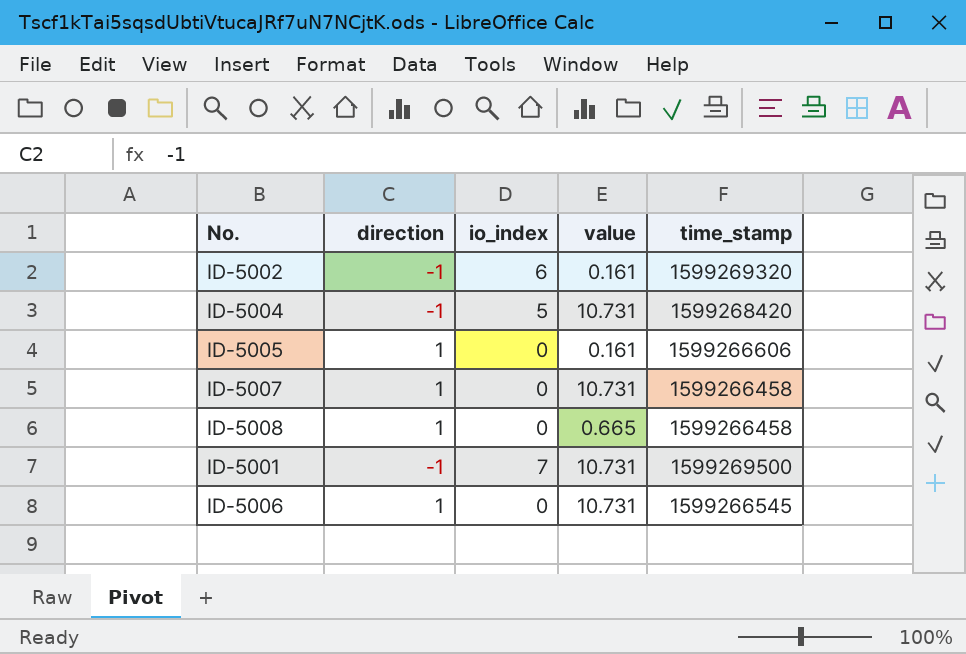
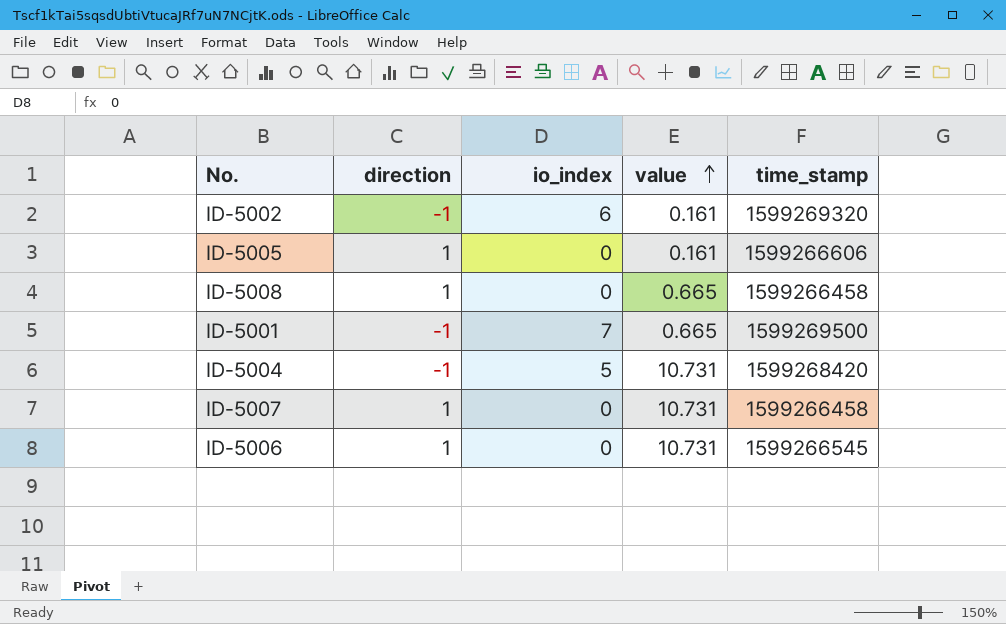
row order: none -> value ascending
ID-5001 | value: 10.731 -> 0.665

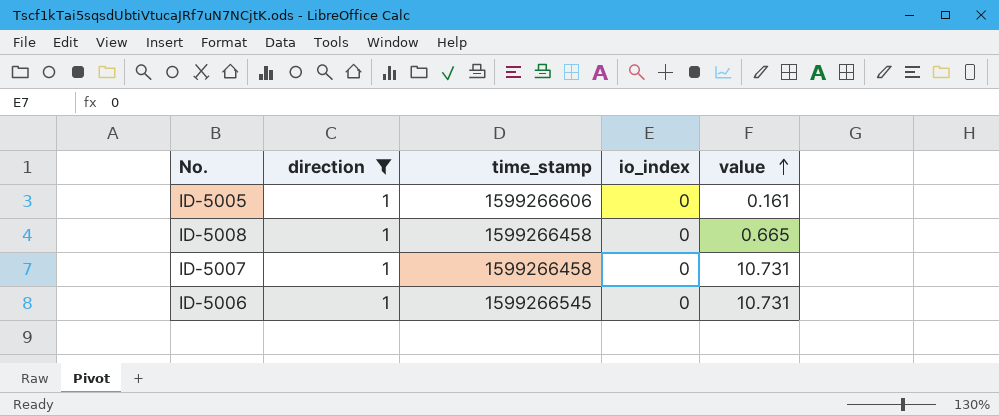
filter: none -> direction = 1
column time_stamp | position: 5 -> 3

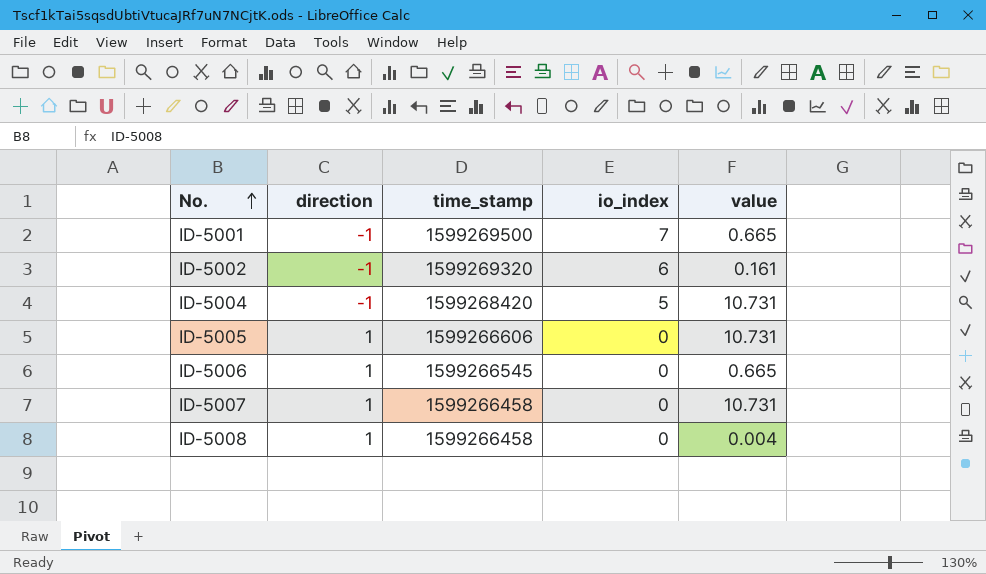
filter: direction = 1 -> none
row order: value ascending -> No. ascending
ID-5005 | value: 0.161 -> 10.731
ID-5006 | value: 10.731 -> 0.665
ID-5008 | value: 0.665 -> 0.004

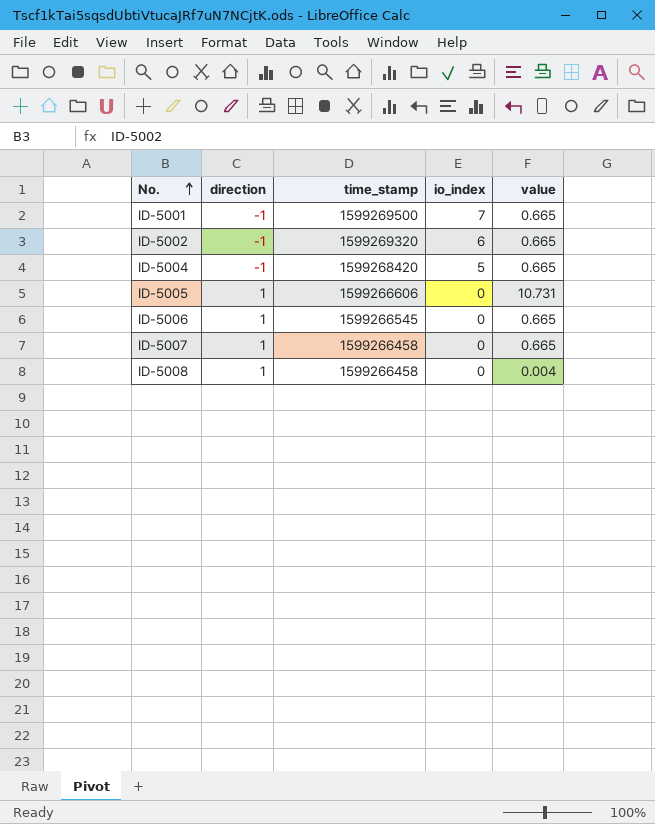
ID-5002 | value: 0.161 -> 0.665
ID-5004 | value: 10.731 -> 0.665
ID-5007 | value: 10.731 -> 0.665

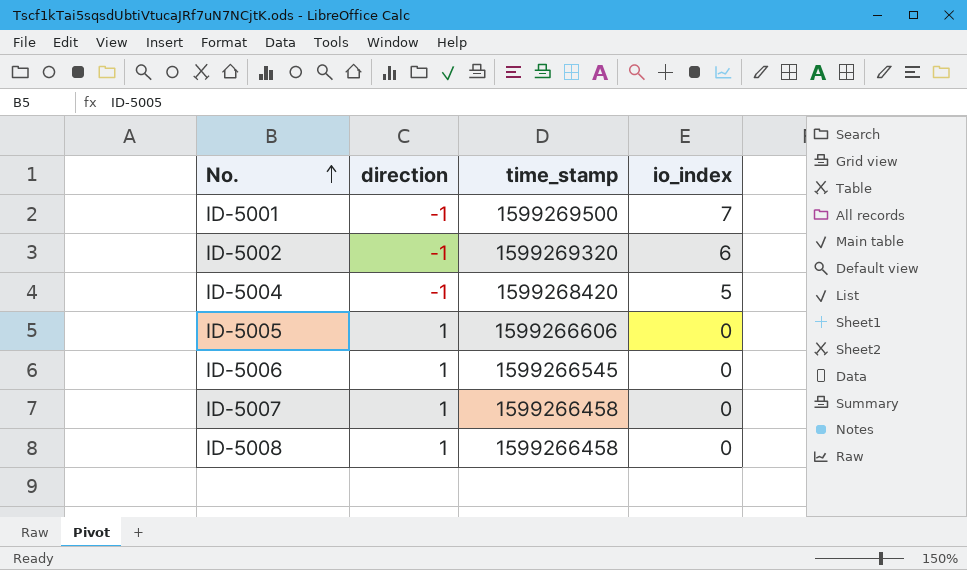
column value | position: 5 -> none

